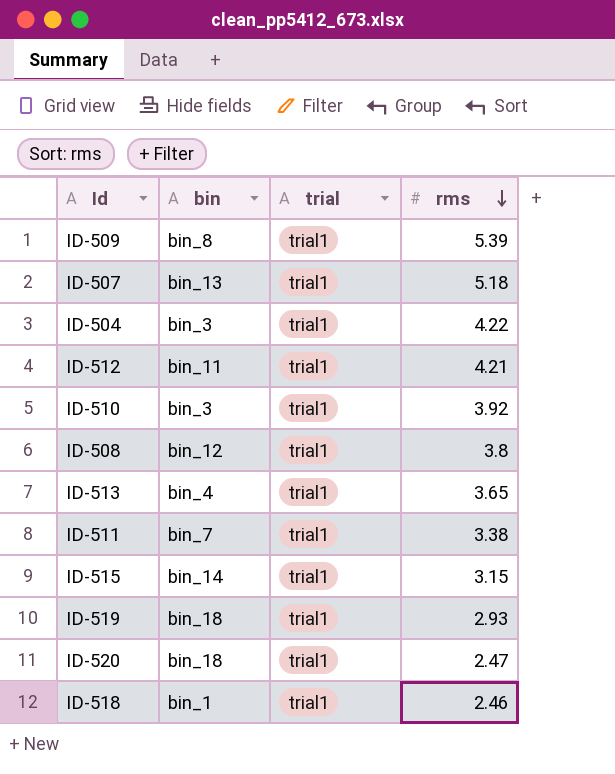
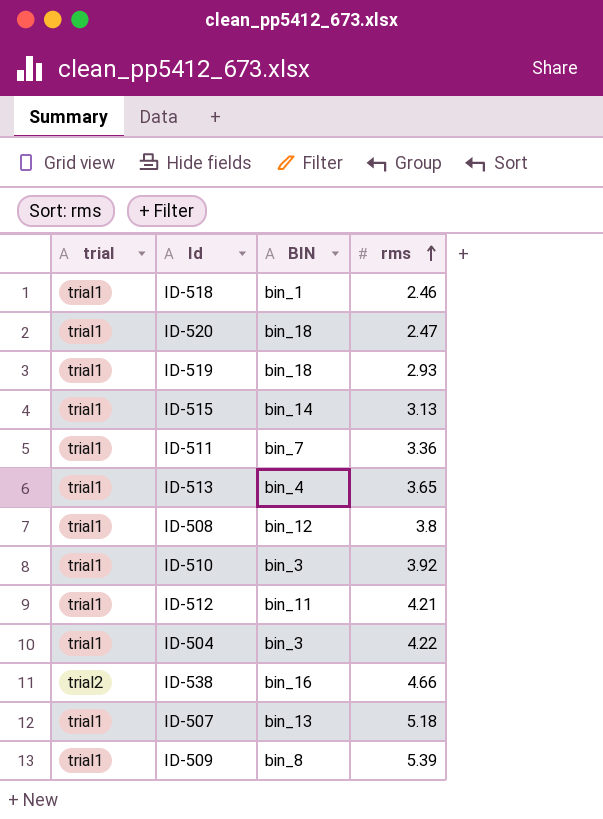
row order: rms descending -> rms ascending
column trial | position: 3 -> 1
column name: bin -> BIN
ID-515 | rms: 3.15 -> 3.13
ID-511 | rms: 3.38 -> 3.36
row ID-538: none -> trial2 | bin_16 | 4.66

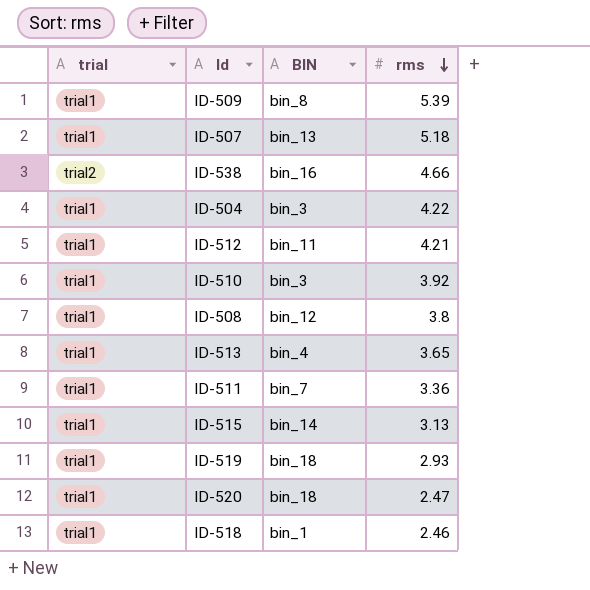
row order: rms ascending -> rms descending

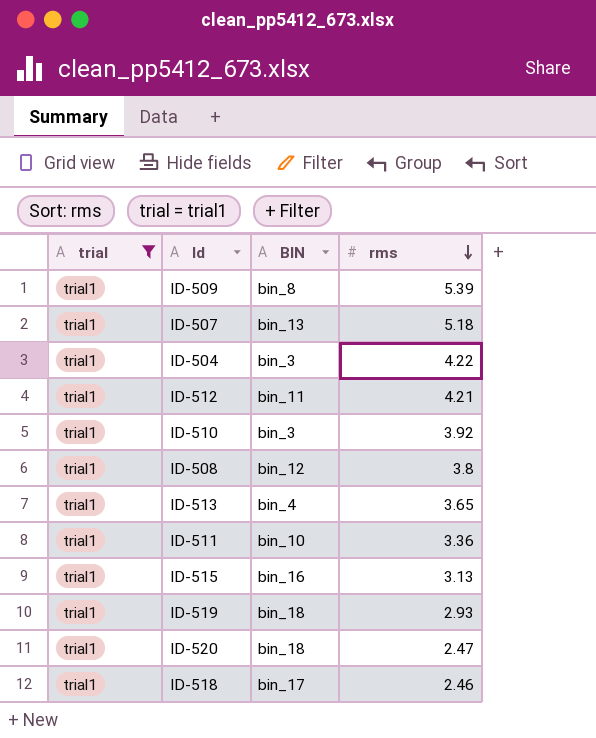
filter: none -> trial = trial1
ID-511 | BIN: bin_7 -> bin_10
ID-515 | BIN: bin_14 -> bin_16
ID-518 | BIN: bin_1 -> bin_17

